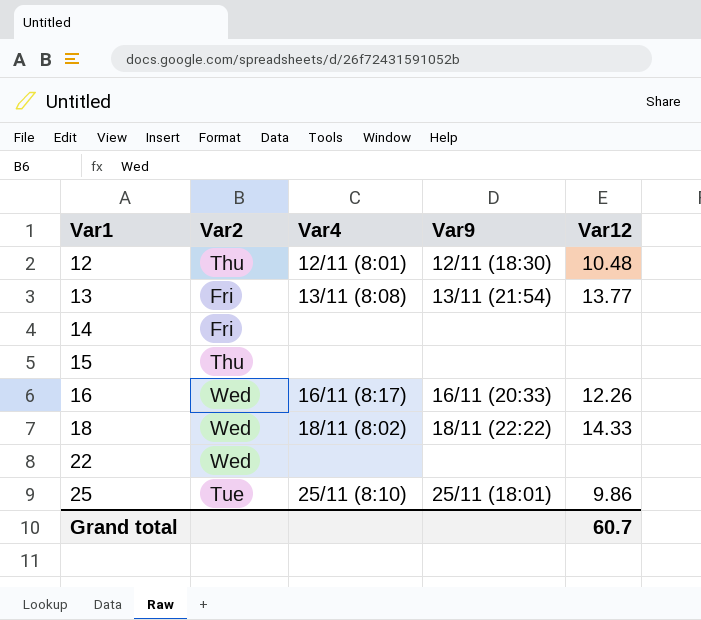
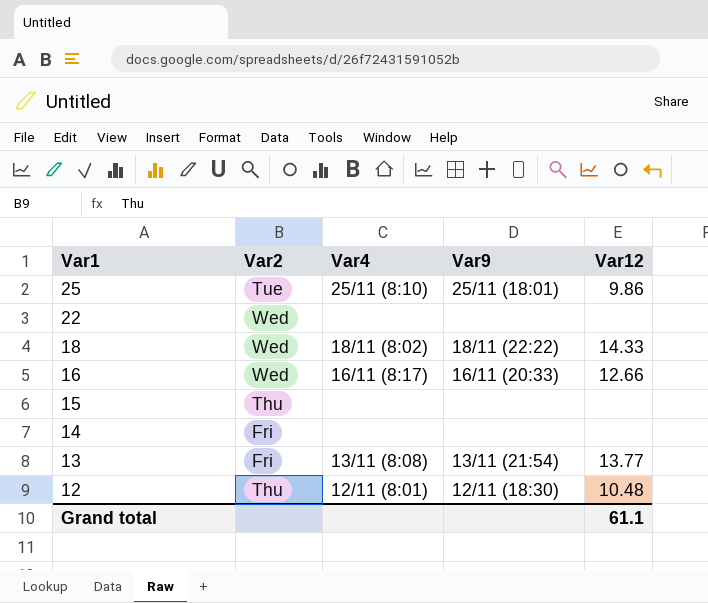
row order: Var1 ascending -> Var1 descending
16 | Var12: 12.26 -> 12.66
Grand total | Var12: 60.7 -> 61.1

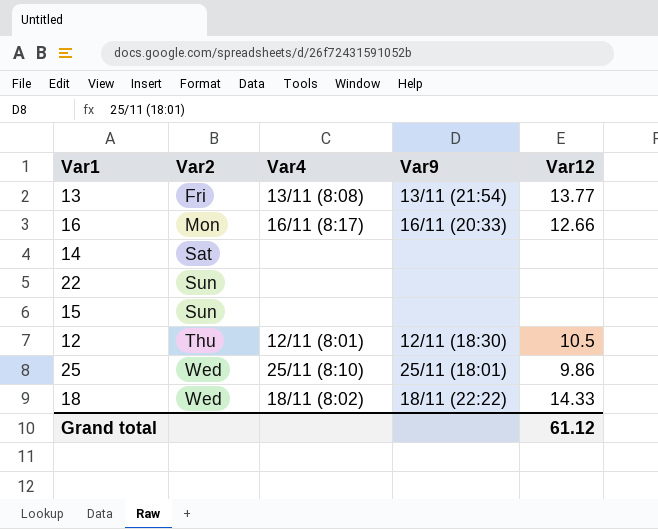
row order: Var1 descending -> Var2 ascending
16 | Var2: Wed -> Mon
14 | Var2: Fri -> Sat
22 | Var2: Wed -> Sun
15 | Var2: Thu -> Sun
12 | Var12: 10.48 -> 10.5
25 | Var2: Tue -> Wed
Grand total | Var12: 61.1 -> 61.12

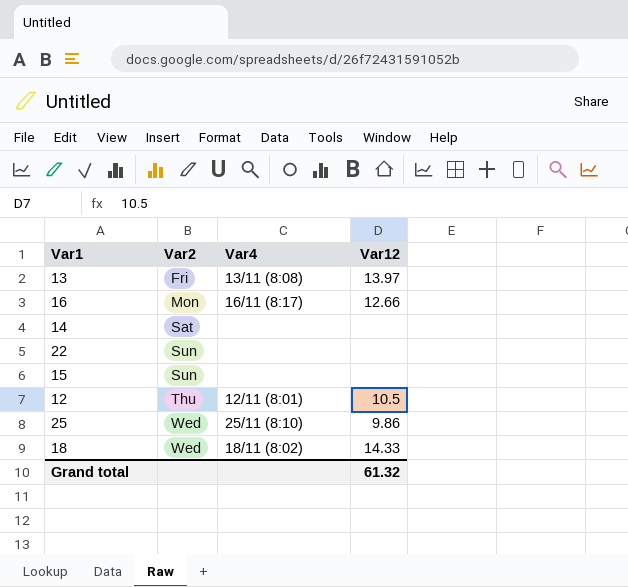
column Var9 | position: 4 -> none
13 | Var12: 13.77 -> 13.97
Grand total | Var12: 61.12 -> 61.32

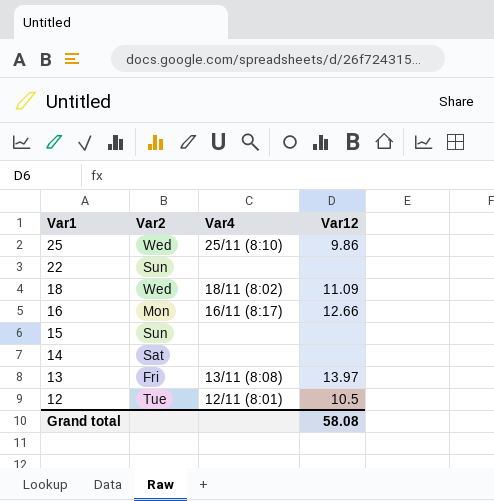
row order: Var2 ascending -> Var1 descending
18 | Var12: 14.33 -> 11.09
12 | Var2: Thu -> Tue
Grand total | Var12: 61.32 -> 58.08

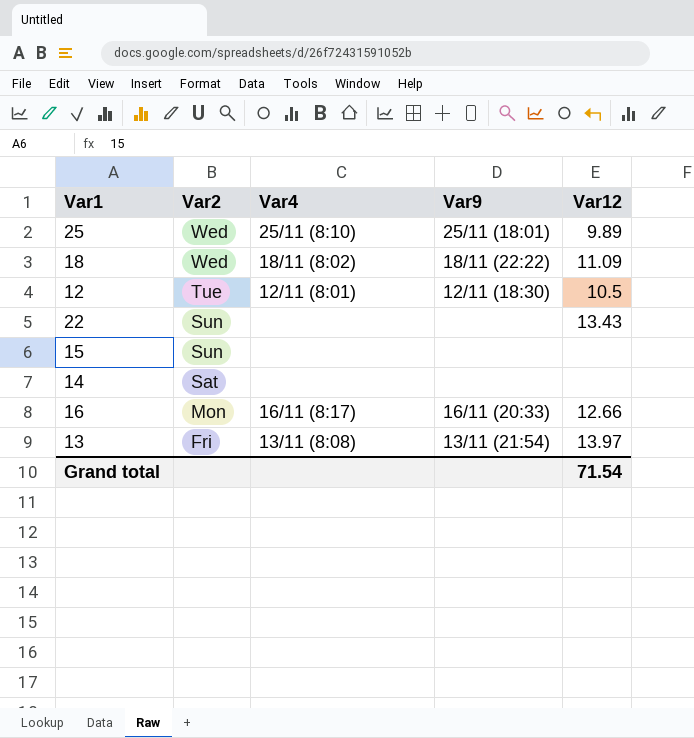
row order: Var1 descending -> Var2 descending
column Var9 | position: none -> 4
25 | Var12: 9.86 -> 9.89
22 | Var12: none -> 13.43
Grand total | Var12: 58.08 -> 71.54

